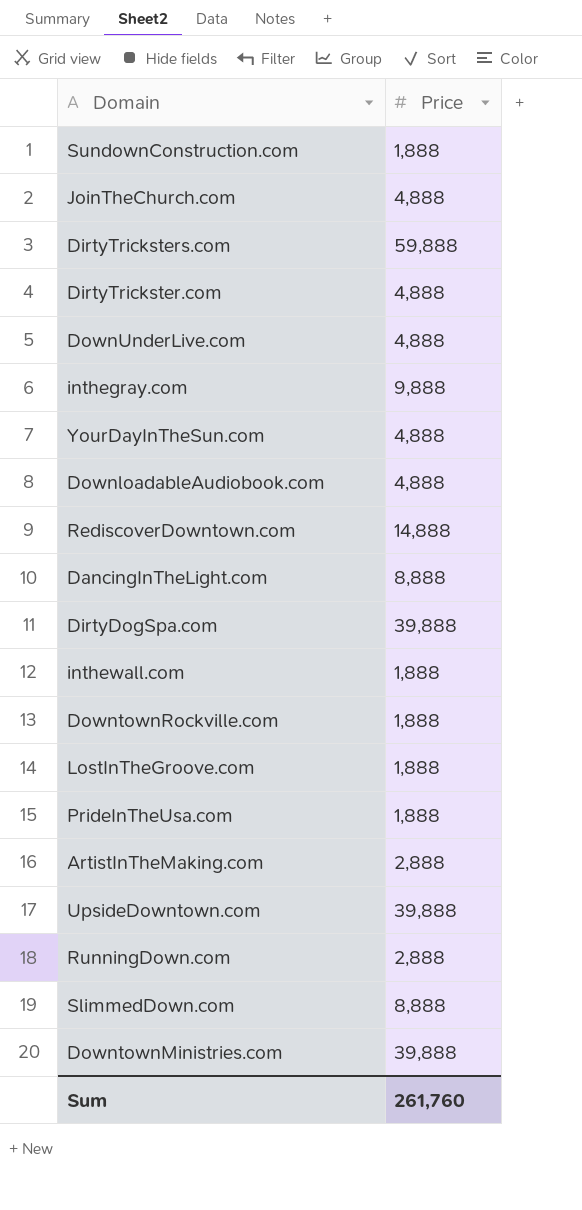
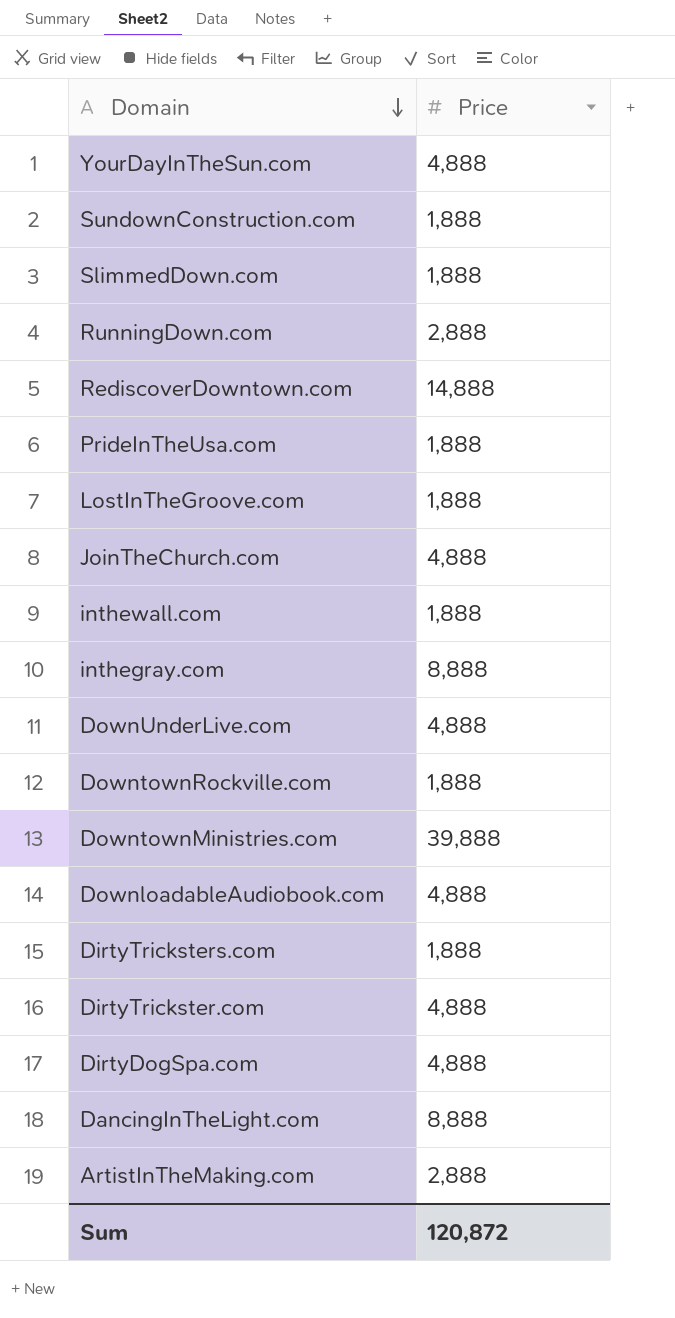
row order: none -> Domain descending
row UpsideDowntown.com: 39,888 -> none
SlimmedDown.com | Price: 8,888 -> 1,888
inthegray.com | Price: 9,888 -> 8,888
DirtyTricksters.com | Price: 59,888 -> 1,888
DirtyDogSpa.com | Price: 39,888 -> 4,888
Sum | Price: 261,760 -> 120,872

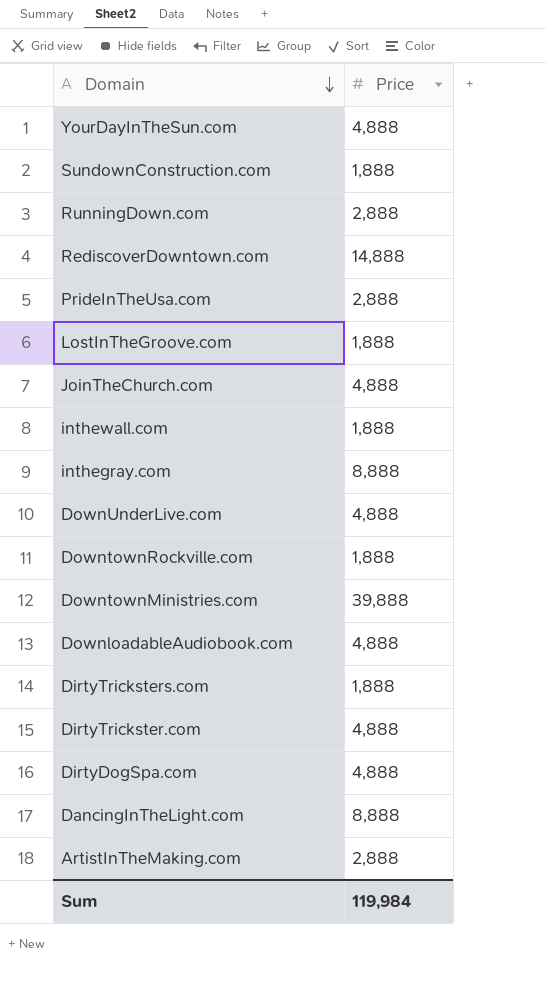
row SlimmedDown.com: 1,888 -> none
PrideInTheUsa.com | Price: 1,888 -> 2,888
Sum | Price: 120,872 -> 119,984

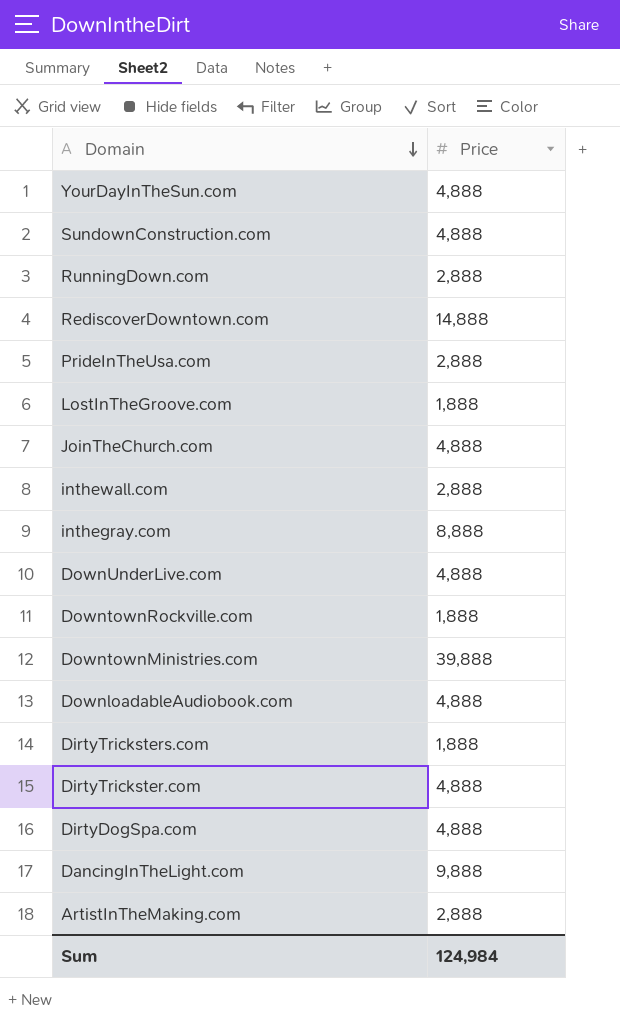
SundownConstruction.com | Price: 1,888 -> 4,888
inthewall.com | Price: 1,888 -> 2,888
DancingInTheLight.com | Price: 8,888 -> 9,888
Sum | Price: 119,984 -> 124,984

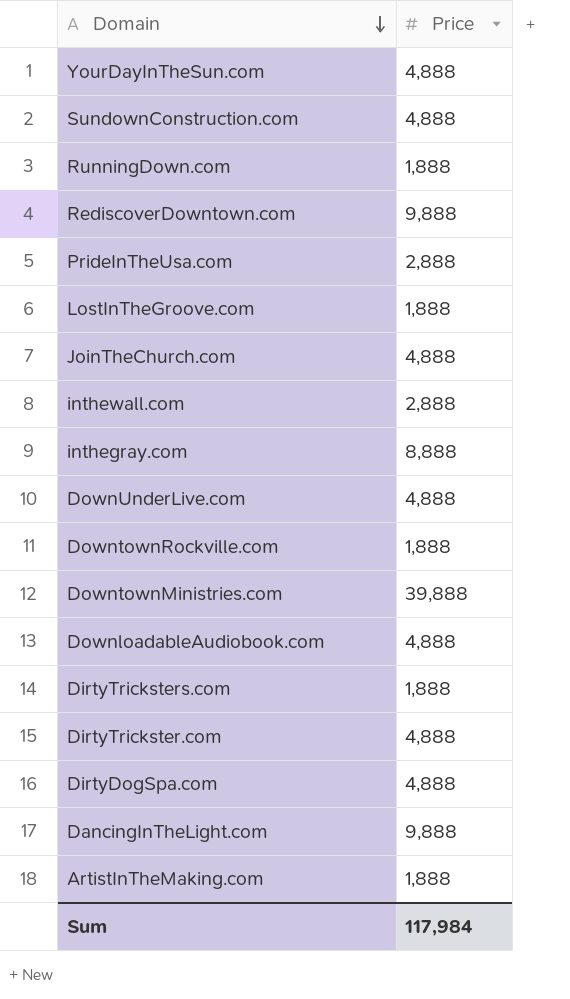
RunningDown.com | Price: 2,888 -> 1,888
RediscoverDowntown.com | Price: 14,888 -> 9,888
ArtistInTheMaking.com | Price: 2,888 -> 1,888
Sum | Price: 124,984 -> 117,984

